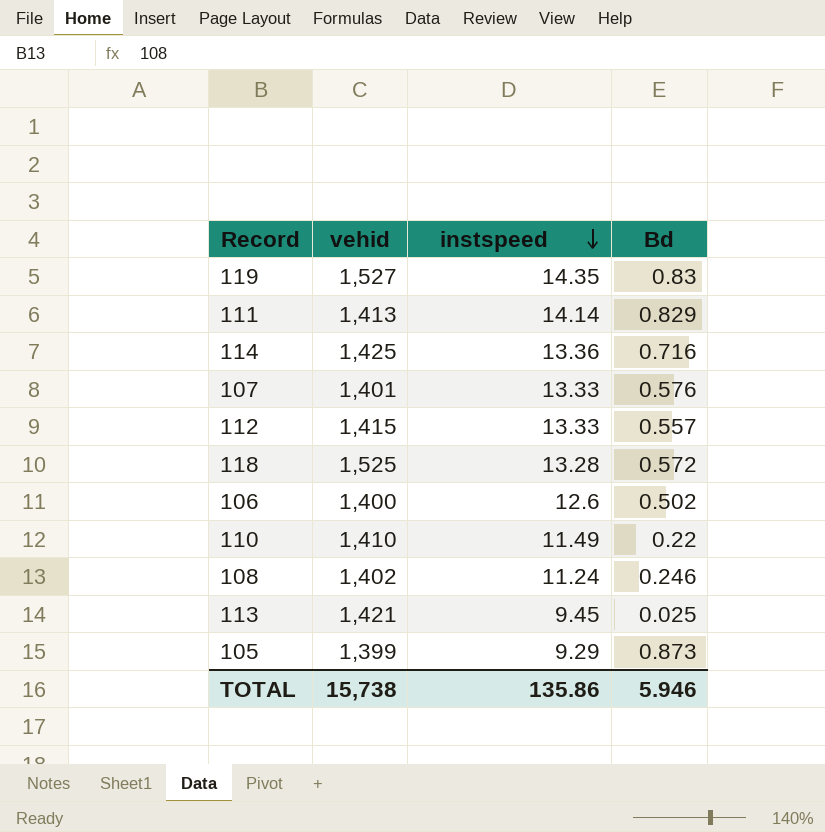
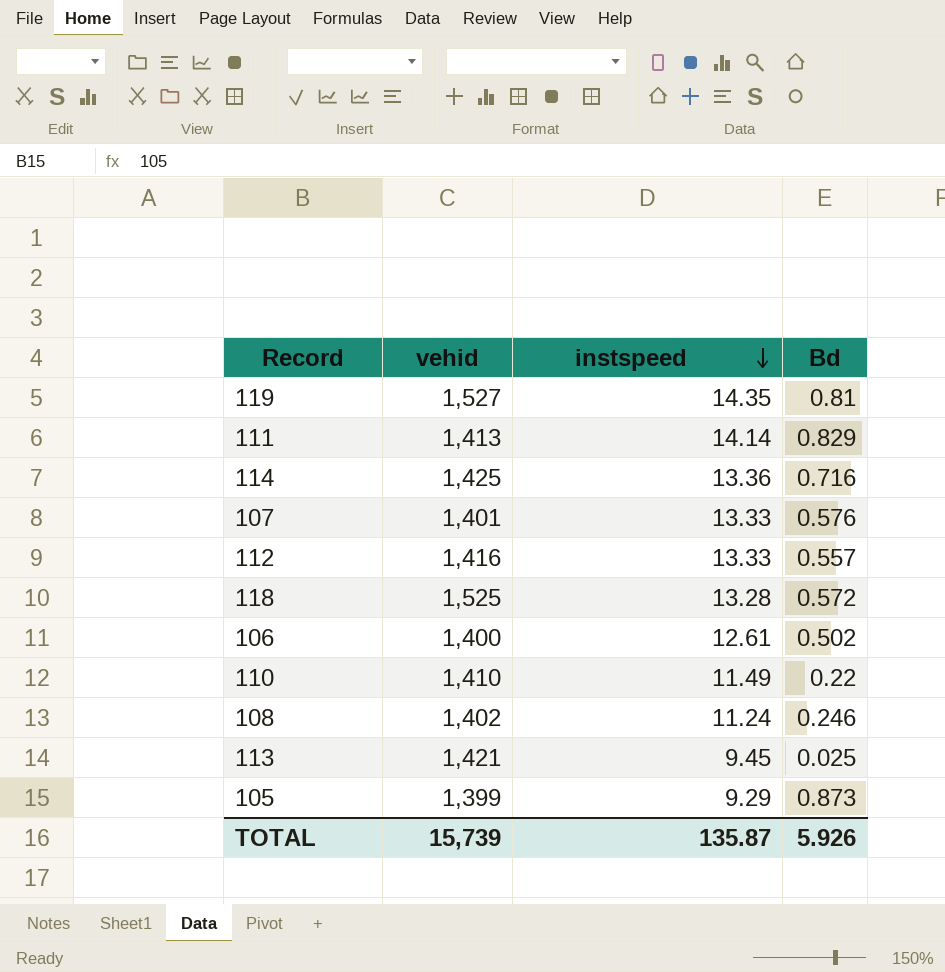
119 | Bd: 0.83 -> 0.81
112 | vehid: 1,415 -> 1,416
106 | instspeed: 12.6 -> 12.61
TOTAL | vehid: 15,738 -> 15,739
TOTAL | instspeed: 135.86 -> 135.87
TOTAL | Bd: 5.946 -> 5.926

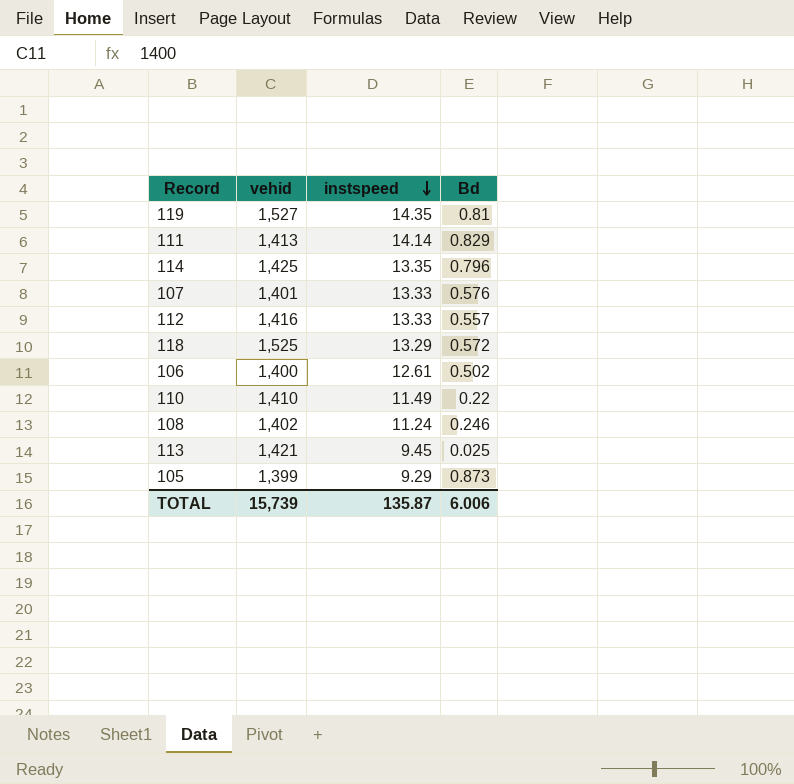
114 | instspeed: 13.36 -> 13.35
114 | Bd: 0.716 -> 0.796
118 | instspeed: 13.28 -> 13.29
TOTAL | Bd: 5.926 -> 6.006

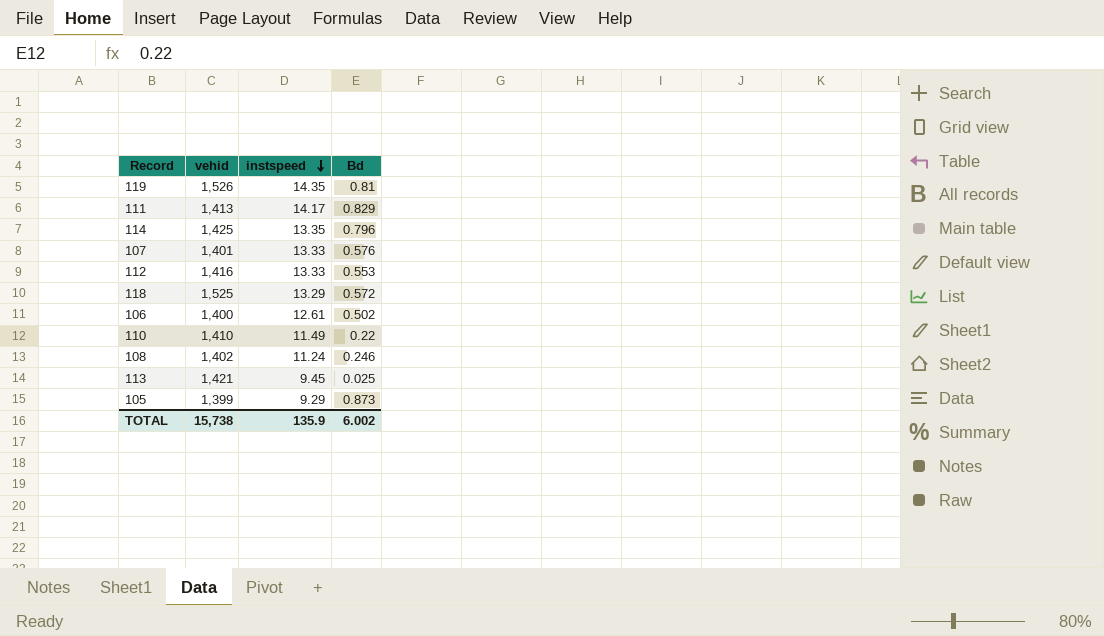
119 | vehid: 1,527 -> 1,526
111 | instspeed: 14.14 -> 14.17
112 | Bd: 0.557 -> 0.553
TOTAL | vehid: 15,739 -> 15,738
TOTAL | instspeed: 135.87 -> 135.9
TOTAL | Bd: 6.006 -> 6.002

